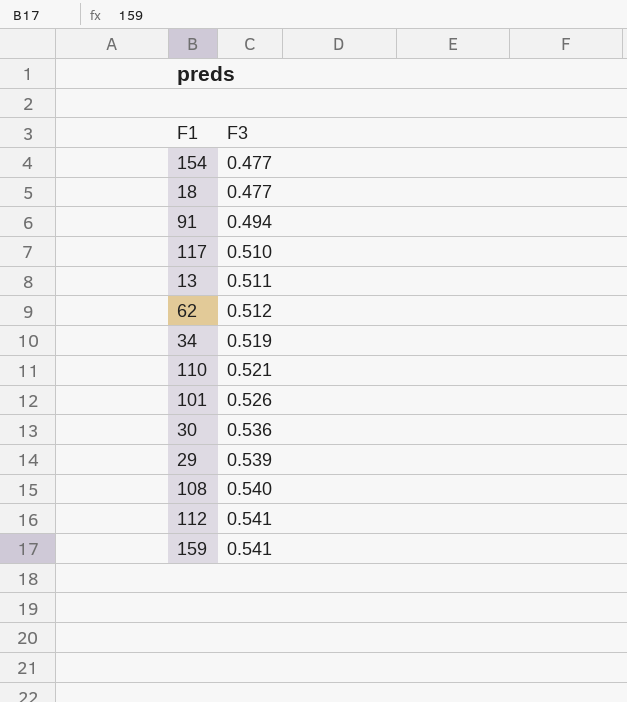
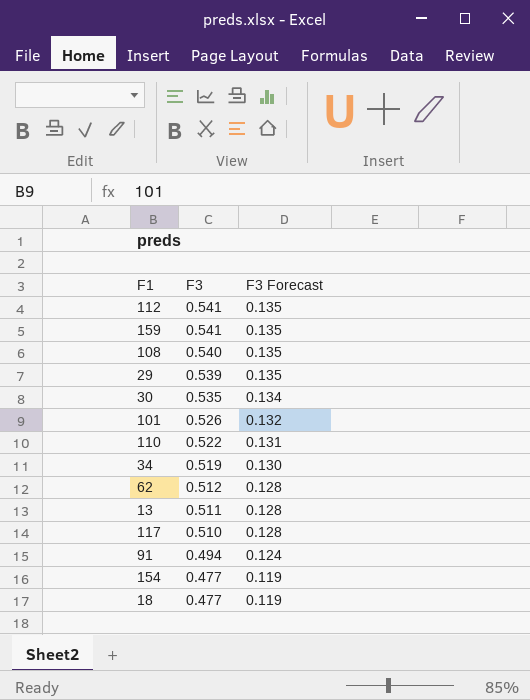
row order: F3 ascending -> F3 descending
column F3 Forecast | formula: none -> [F3] * 0.25
30 | F3: 0.536 -> 0.535
110 | F3: 0.521 -> 0.522

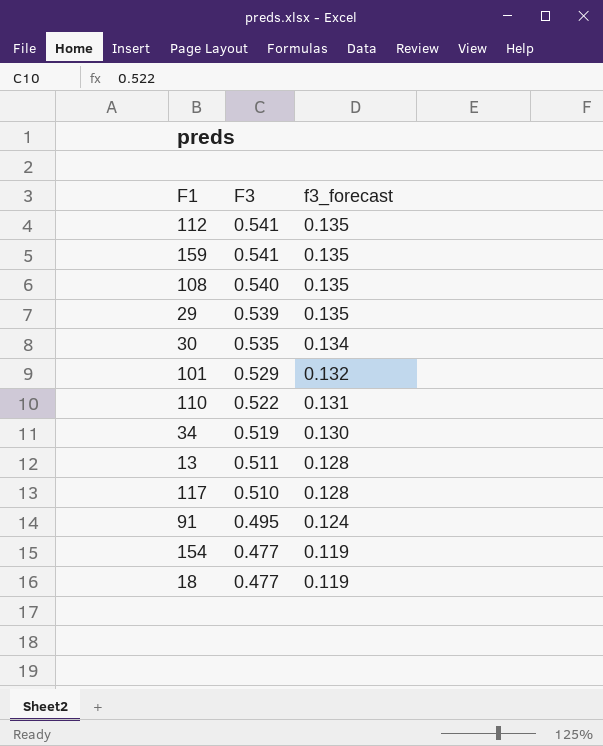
column name: F3 Forecast -> f3_forecast
row 62: 0.512 | 0.128 -> none
101 | F3: 0.526 -> 0.529
91 | F3: 0.494 -> 0.495

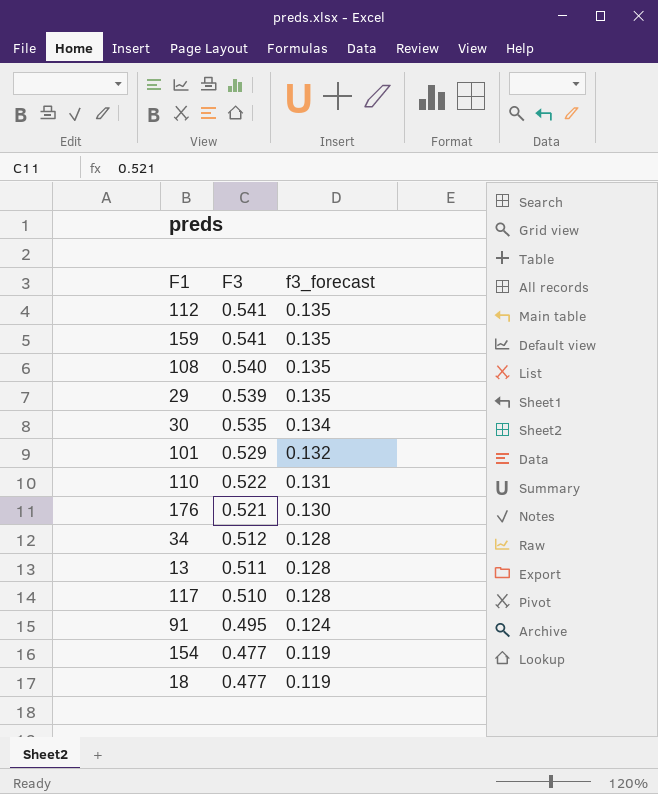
row 176: none -> 0.521 | 0.130
34 | F3: 0.519 -> 0.512
34 | f3_forecast: 0.130 -> 0.128

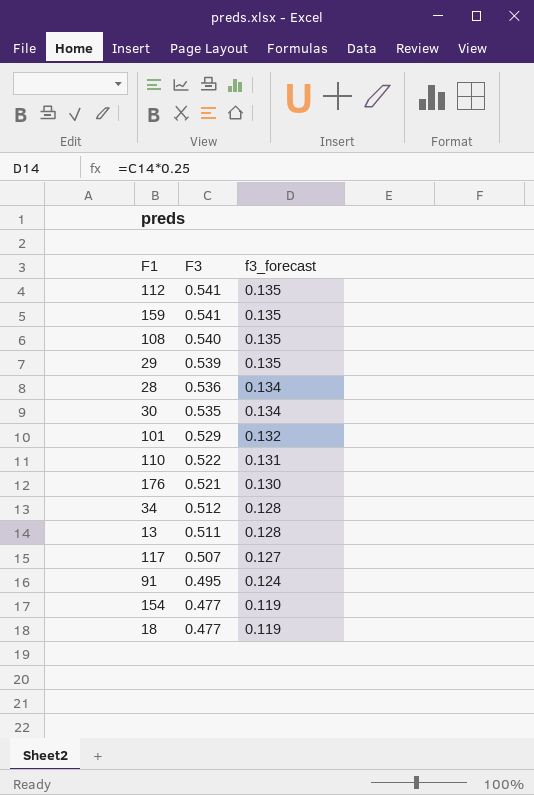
row 28: none -> 0.536 | 0.134
117 | F3: 0.510 -> 0.507
117 | f3_forecast: 0.128 -> 0.127

